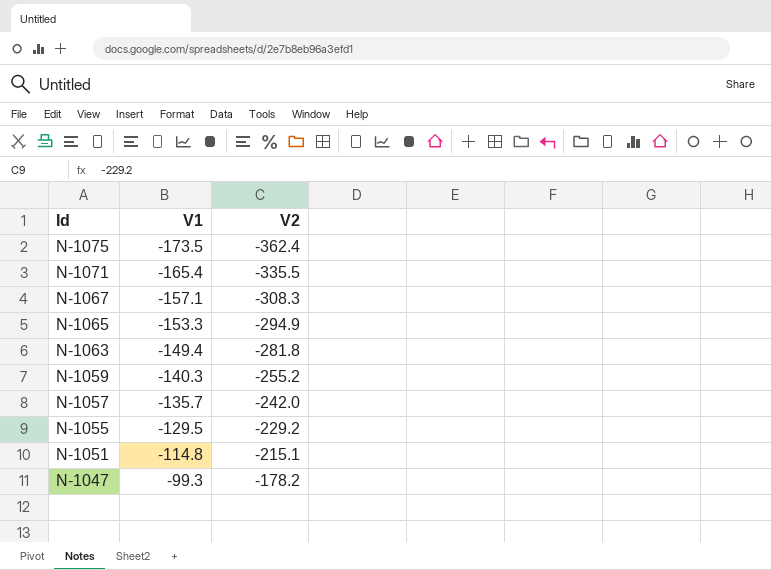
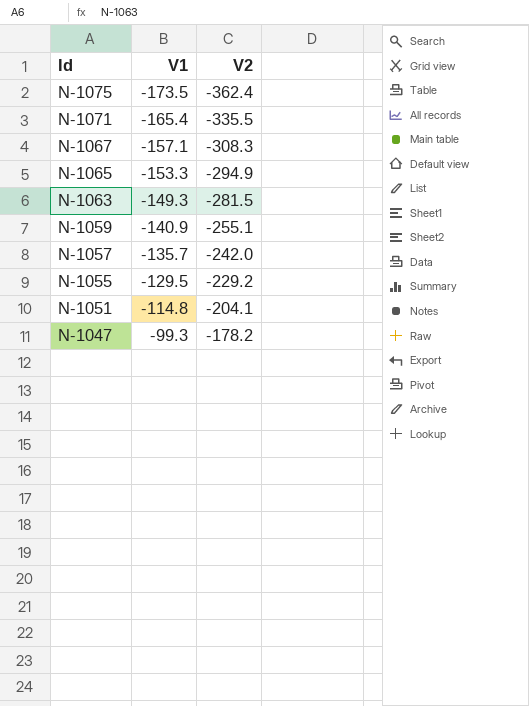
N-1063 | V1: -149.4 -> -149.3
N-1063 | V2: -281.8 -> -281.5
N-1059 | V1: -140.3 -> -140.9
N-1059 | V2: -255.2 -> -255.1
N-1051 | V2: -215.1 -> -204.1

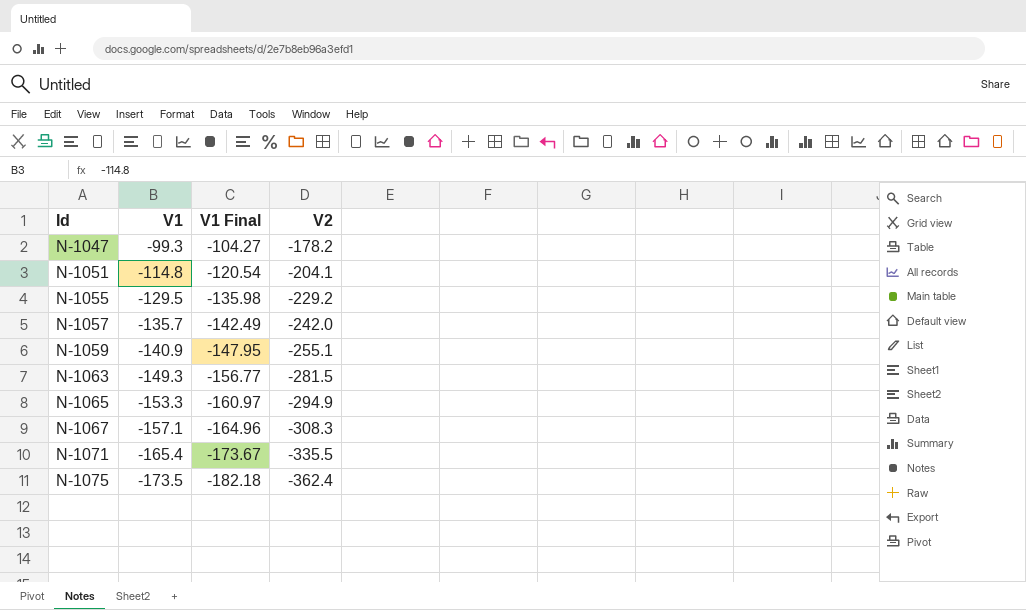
row order: Id descending -> Id ascending
column V1 Final | formula: none -> [V1] * 1.05

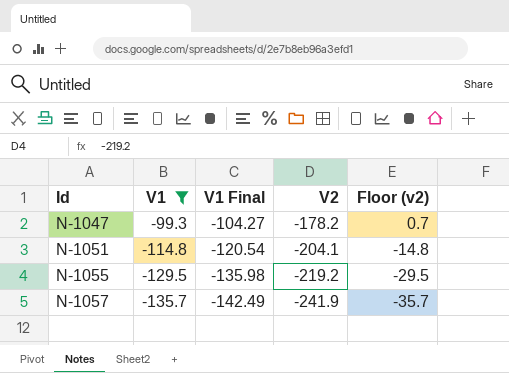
filter: none -> V1 >= -135.7
column Floor (v2) | formula: none -> [V1] + 100
N-1055 | V2: -229.2 -> -219.2
N-1057 | V2: -242.0 -> -241.9

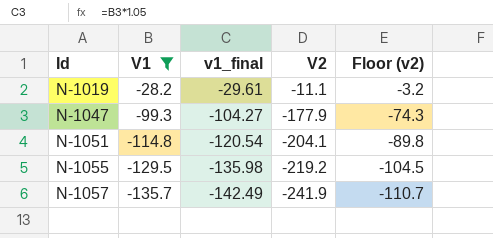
column name: V1 Final -> v1_final
column Floor (v2) | formula: [V1] + 100 -> [V1] + 25
row N-1019: none -> -28.2 | -29.61 | -11.1 | -3.2
N-1047 | V2: -178.2 -> -177.9

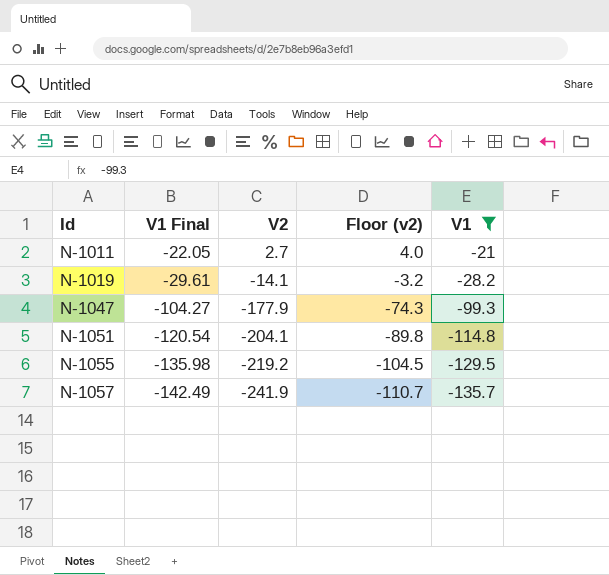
column name: v1_final -> V1 Final
column V1 | position: 2 -> 5
row N-1011: none -> -22.05 | 2.7 | 4.0 | -21
N-1019 | V2: -11.1 -> -14.1

